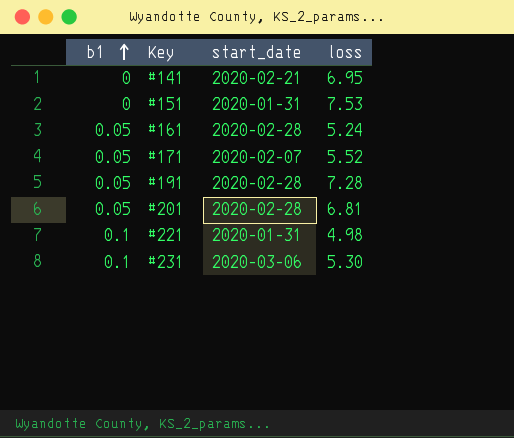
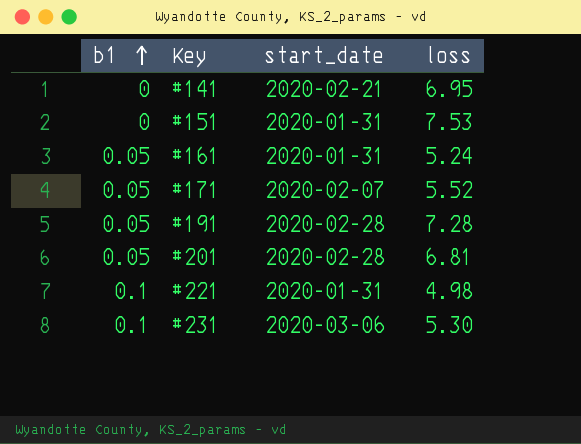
#161 | start_date: 2020-02-28 -> 2020-01-31

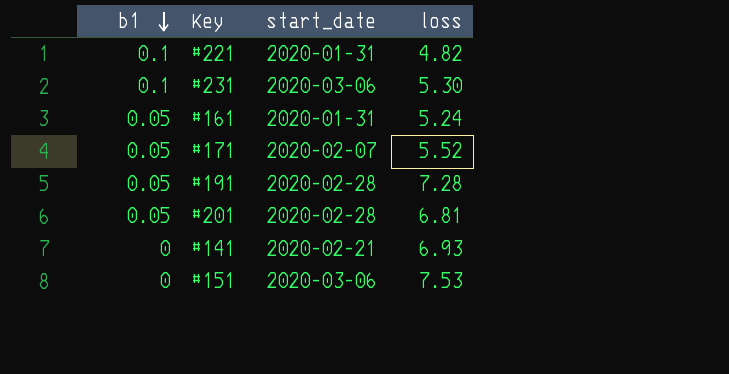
row order: b1 ascending -> b1 descending
#221 | loss: 4.98 -> 4.82
#141 | loss: 6.95 -> 6.93
#151 | start_date: 2020-01-31 -> 2020-03-06

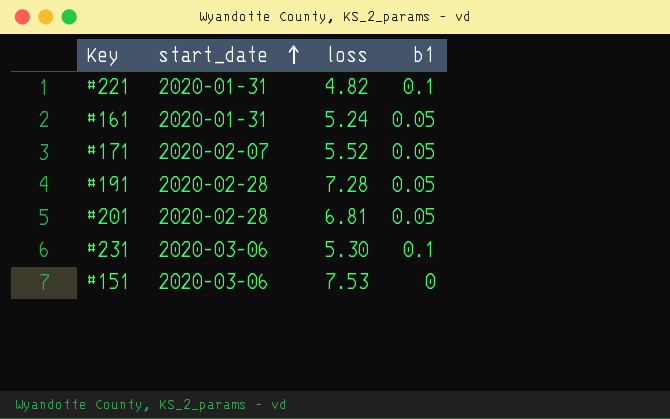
row order: b1 descending -> start_date ascending
column b1 | position: 1 -> 4
row #141: 0 | 2020-02-21 | 6.93 -> none

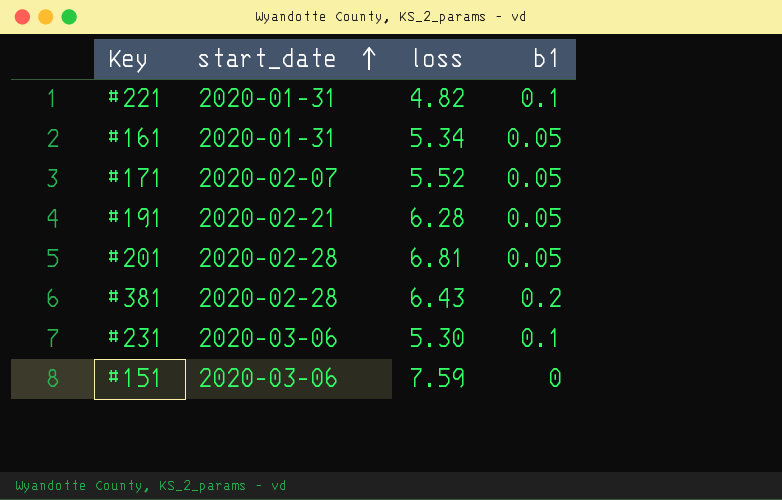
#161 | loss: 5.24 -> 5.34
#191 | start_date: 2020-02-28 -> 2020-02-21
#191 | loss: 7.28 -> 6.28
row #381: none -> 2020-02-28 | 6.43 | 0.2
#151 | loss: 7.53 -> 7.59

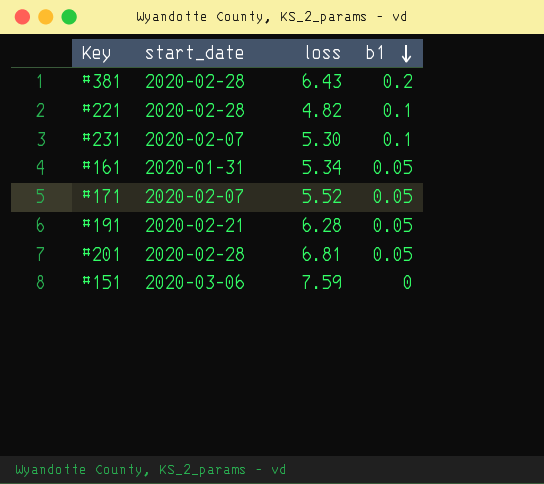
row order: start_date ascending -> b1 descending
#221 | start_date: 2020-01-31 -> 2020-02-28
#231 | start_date: 2020-03-06 -> 2020-02-07

